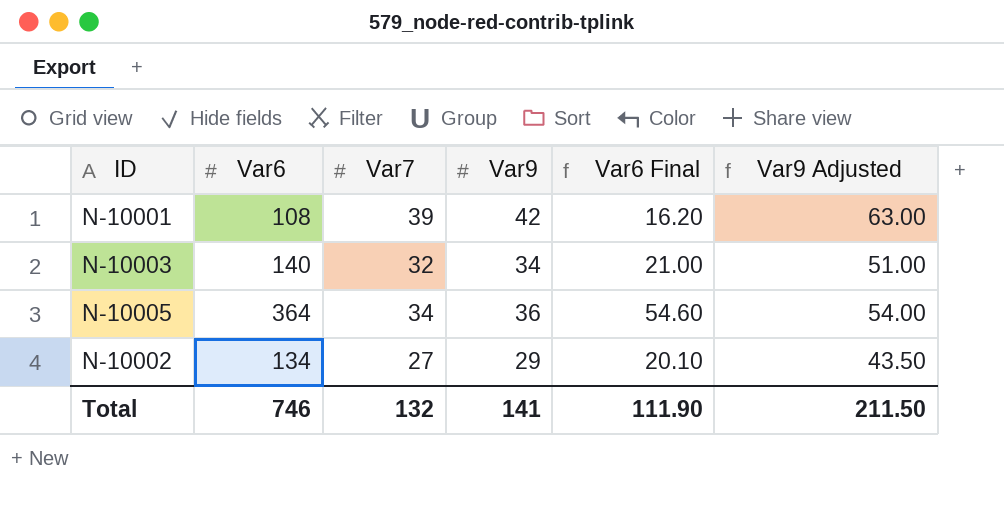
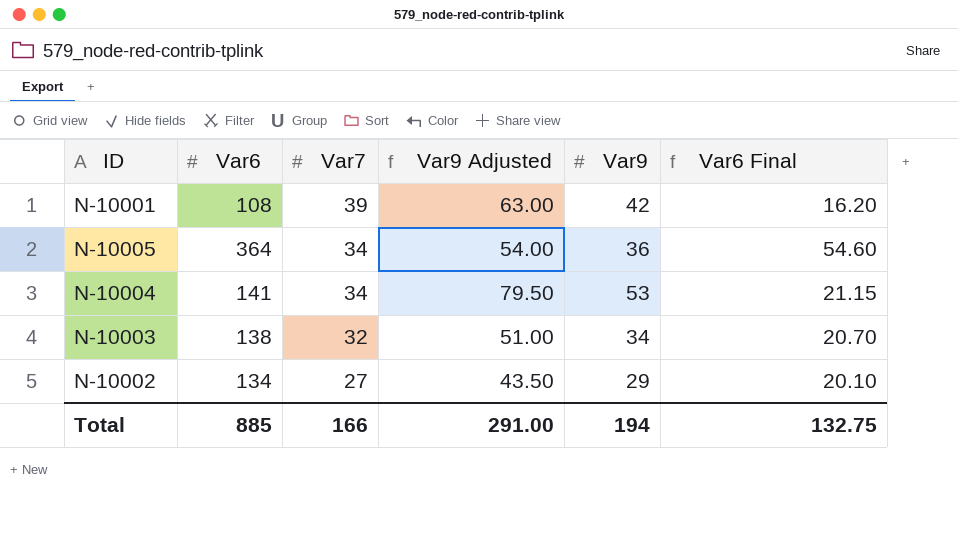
row order: none -> Var7 descending
column Var9 Adjusted | position: 6 -> 4
row N-10004: none -> 141 | 34 | 79.50 | 53 | 21.15
N-10003 | Var6: 140 -> 138
N-10003 | Var6 Final: 21.00 -> 20.70
Total | Var6: 746 -> 885
Total | Var7: 132 -> 166
Total | Var9 Adjusted: 211.50 -> 291.00
Total | Var9: 141 -> 194
Total | Var6 Final: 111.90 -> 132.75

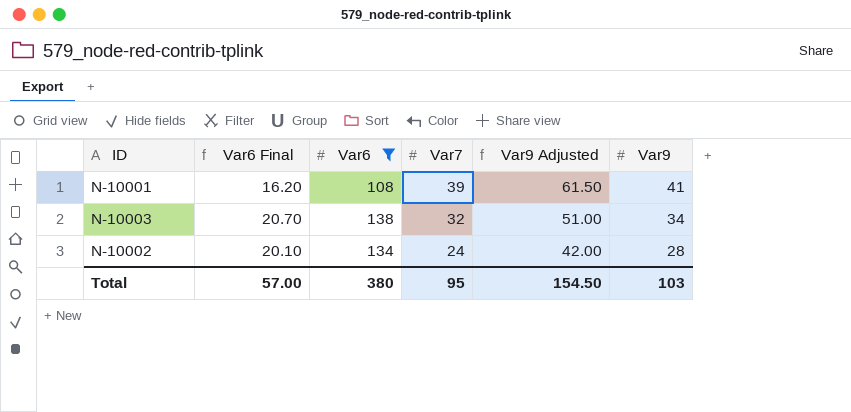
filter: none -> Var6 <= 138
column Var6 Final | position: 6 -> 2
N-10001 | Var9 Adjusted: 63.00 -> 61.50
N-10001 | Var9: 42 -> 41
N-10002 | Var7: 27 -> 24
N-10002 | Var9 Adjusted: 43.50 -> 42.00
N-10002 | Var9: 29 -> 28
Total | Var6 Final: 132.75 -> 57.00
Total | Var6: 885 -> 380
Total | Var7: 166 -> 95
Total | Var9 Adjusted: 291.00 -> 154.50
Total | Var9: 194 -> 103

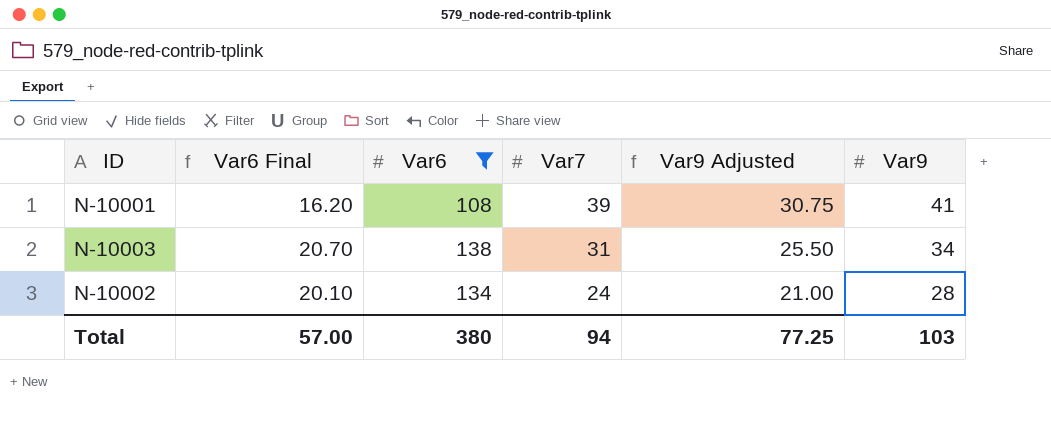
column Var9 Adjusted | formula: [Var9] * 1.5 -> [Var9] * 0.75
N-10003 | Var7: 32 -> 31
Total | Var7: 95 -> 94
Total | Var9 Adjusted: 154.50 -> 77.25

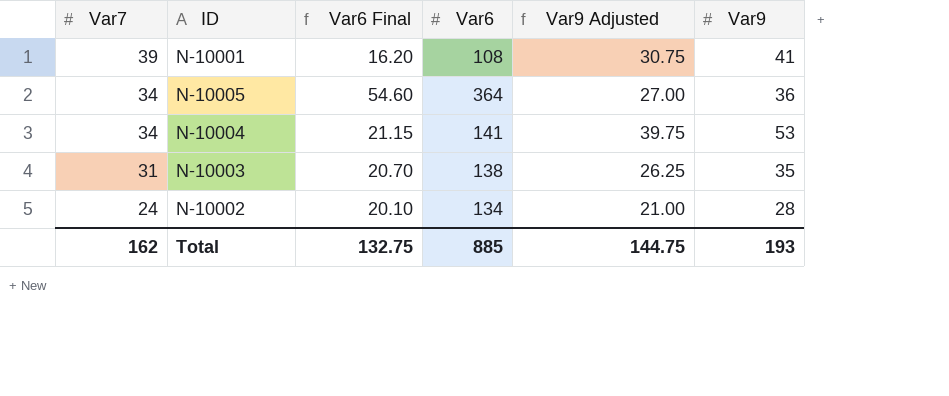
filter: Var6 <= 138 -> none
column Var7 | position: 4 -> 1
N-10003 | Var9 Adjusted: 25.50 -> 26.25
N-10003 | Var9: 34 -> 35
Total | Var7: 94 -> 162
Total | Var6 Final: 57.00 -> 132.75
Total | Var6: 380 -> 885
Total | Var9 Adjusted: 77.25 -> 144.75
Total | Var9: 103 -> 193

